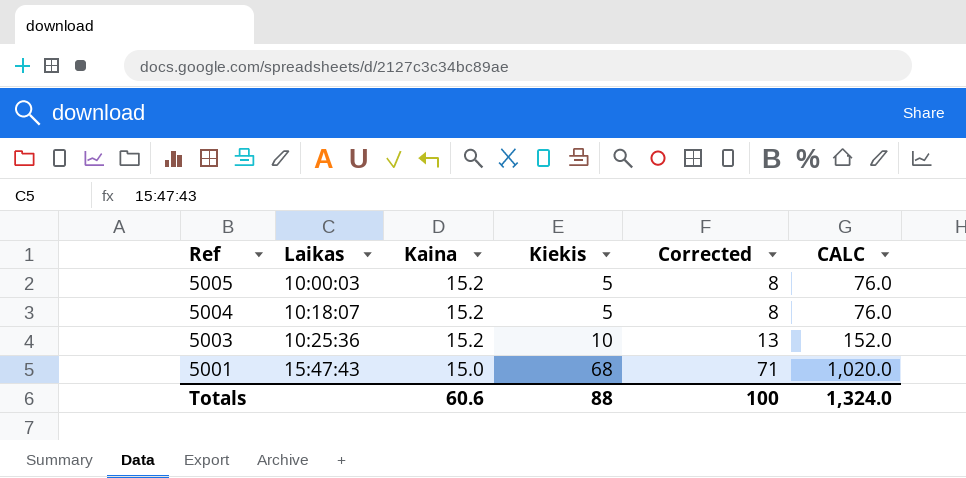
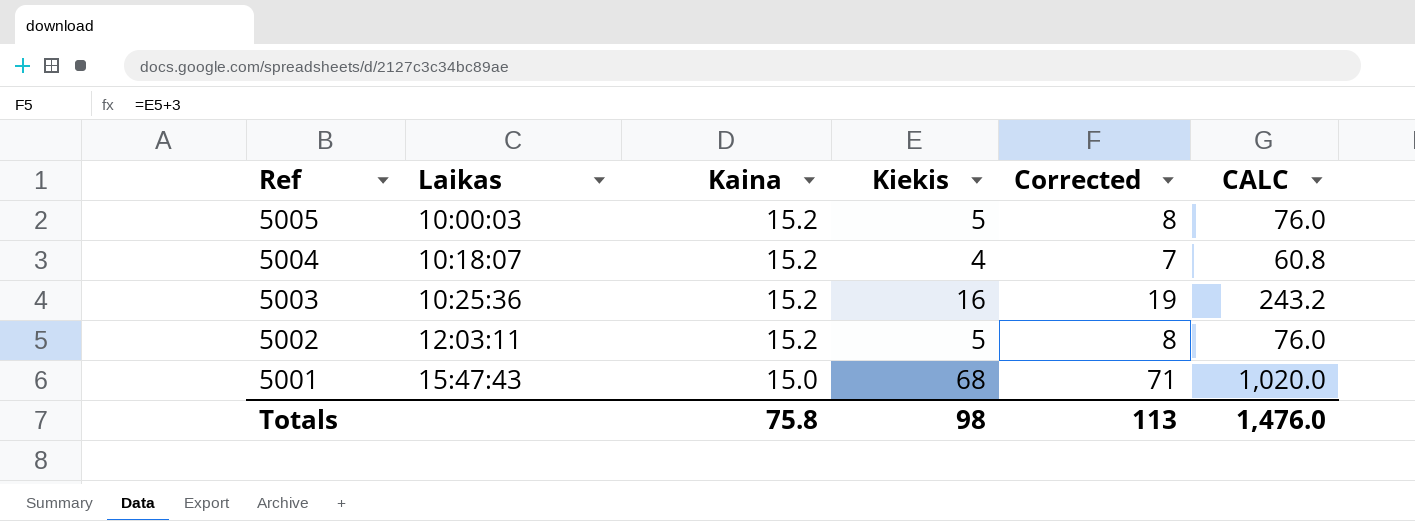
5004 | Kiekis: 5 -> 4
5004 | Corrected: 8 -> 7
5004 | CALC: 76.0 -> 60.8
5003 | Kiekis: 10 -> 16
5003 | Corrected: 13 -> 19
5003 | CALC: 152.0 -> 243.2
row 5002: none -> 12:03:11 | 15.2 | 5 | 8 | 76.0
Totals | Kaina: 60.6 -> 75.8
Totals | Kiekis: 88 -> 98
Totals | Corrected: 100 -> 113
Totals | CALC: 1,324.0 -> 1,476.0

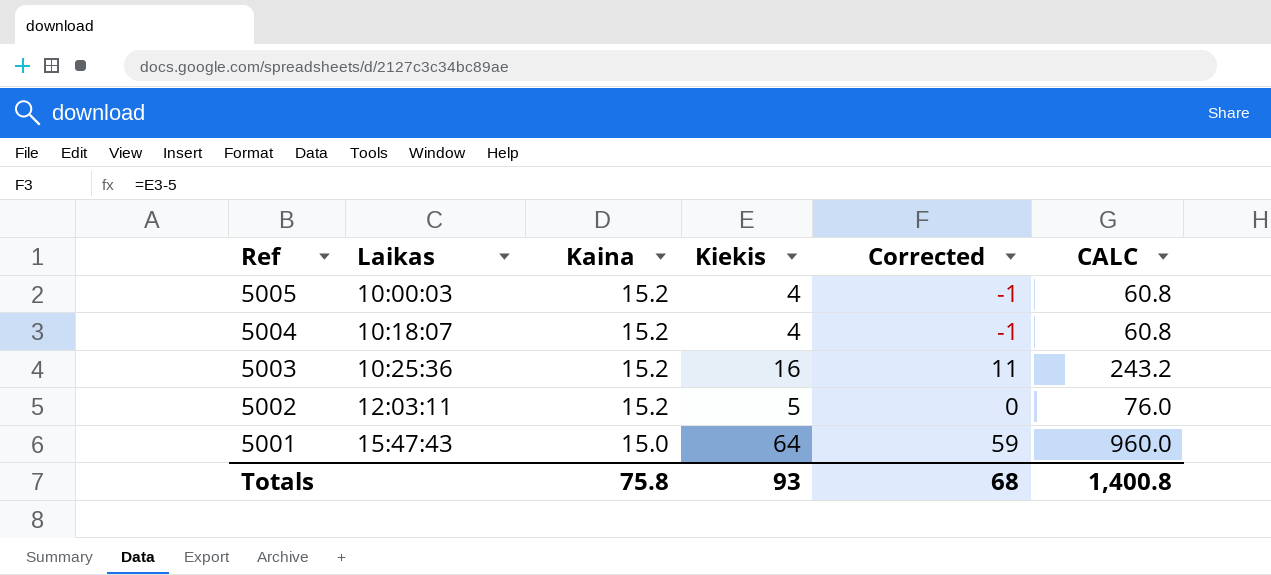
column Corrected | formula: [Kiekis] + 3 -> [Kiekis] - 5
5005 | Kiekis: 5 -> 4
5005 | CALC: 76.0 -> 60.8
5001 | Kiekis: 68 -> 64
5001 | CALC: 1,020.0 -> 960.0
Totals | Kiekis: 98 -> 93
Totals | Corrected: 113 -> 68
Totals | CALC: 1,476.0 -> 1,400.8

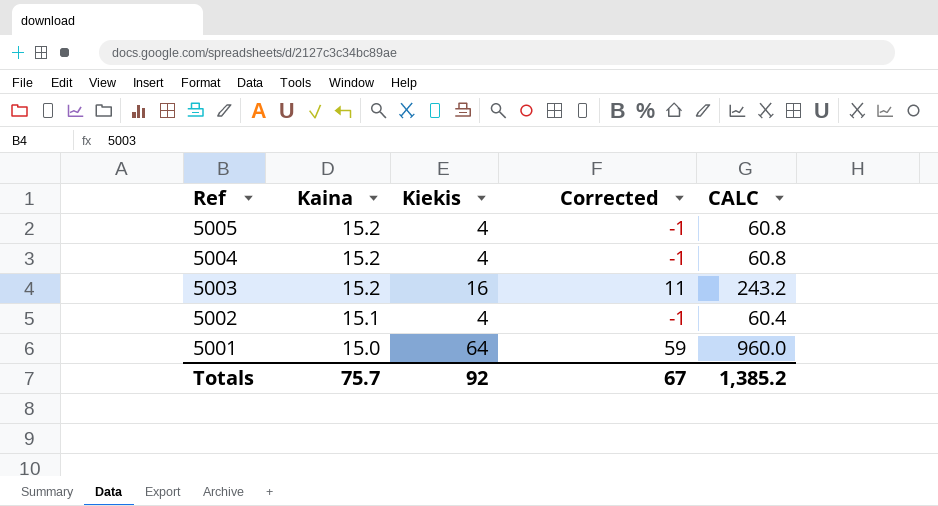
column Laikas | position: 2 -> none
5002 | Kaina: 15.2 -> 15.1
5002 | Kiekis: 5 -> 4
5002 | Corrected: 0 -> -1
5002 | CALC: 76.0 -> 60.4
Totals | Kaina: 75.8 -> 75.7
Totals | Kiekis: 93 -> 92
Totals | Corrected: 68 -> 67
Totals | CALC: 1,400.8 -> 1,385.2

